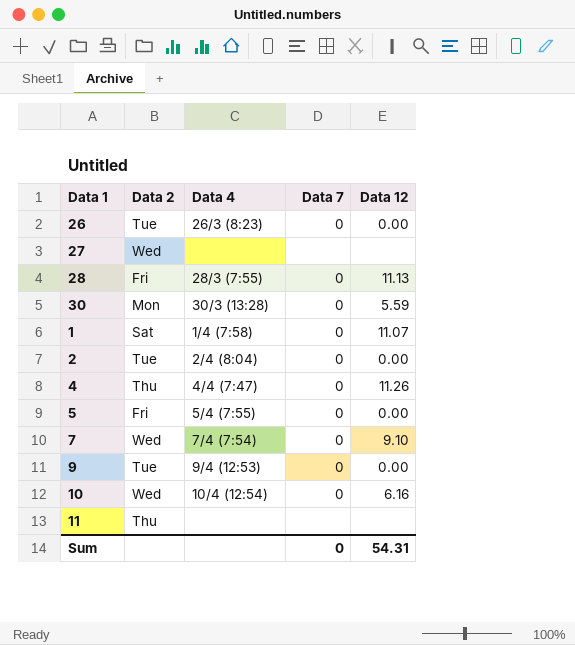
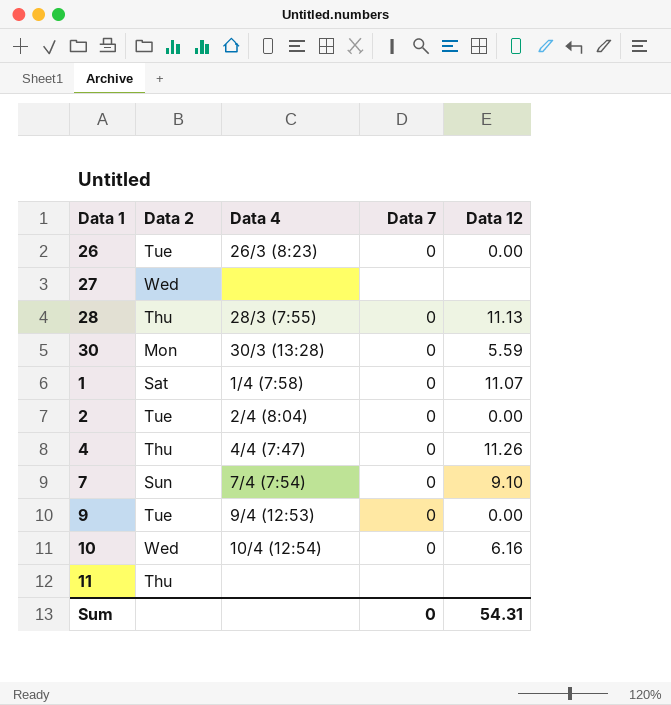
row 5: Fri | 5/4 (7:55) | 0 | 0.00 -> none
28 | Data 2: Fri -> Thu
7 | Data 2: Wed -> Sun

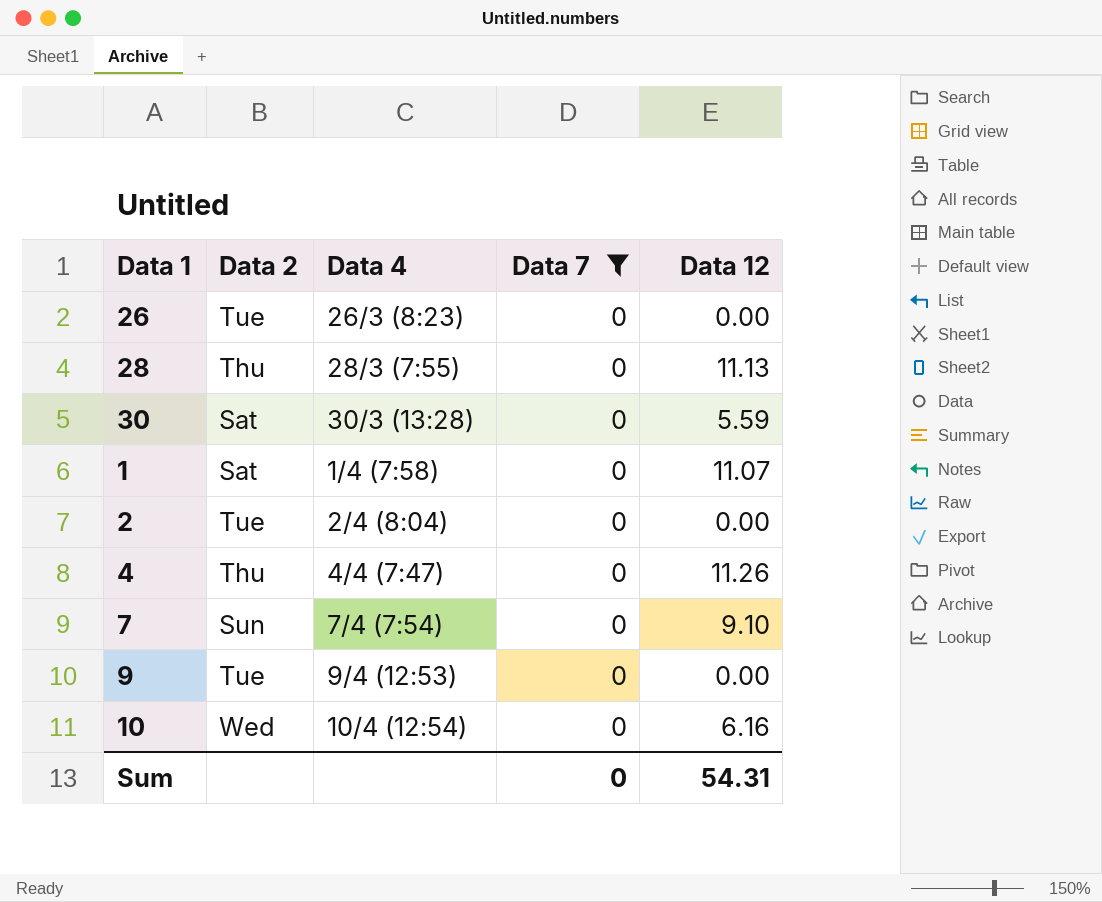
filter: none -> Data 7 = 0
30 | Data 2: Mon -> Sat

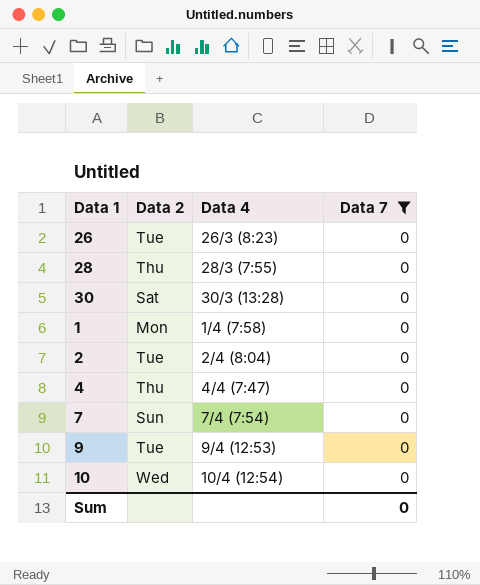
column Data 12 | position: 5 -> none
1 | Data 2: Sat -> Mon

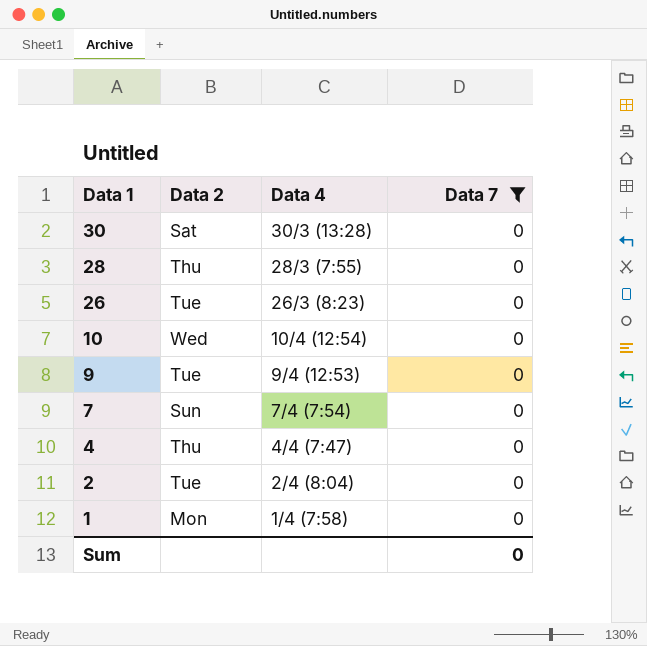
row order: none -> Data 1 descending

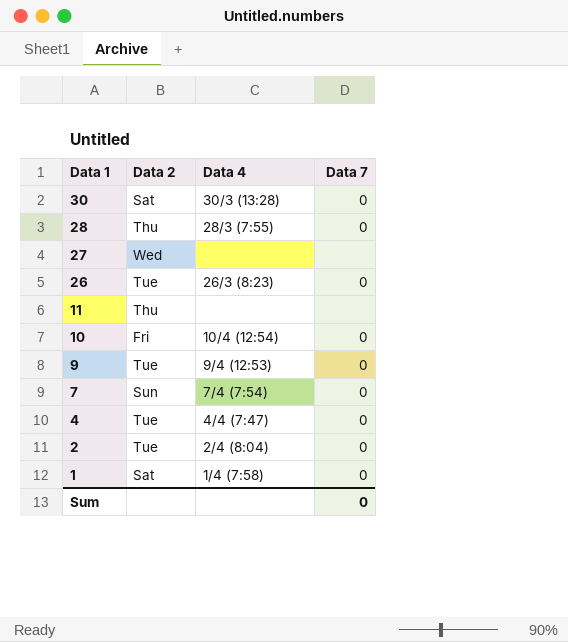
filter: Data 7 = 0 -> none
10 | Data 2: Wed -> Fri
4 | Data 2: Thu -> Tue
1 | Data 2: Mon -> Sat

